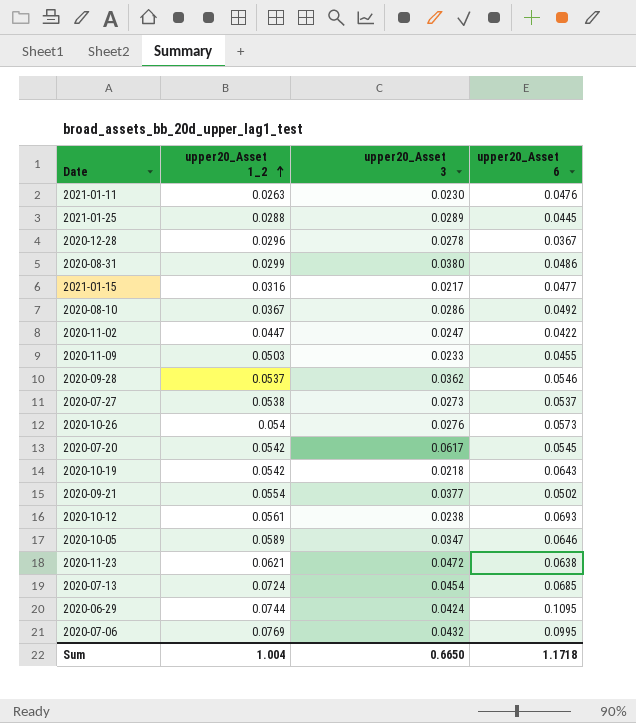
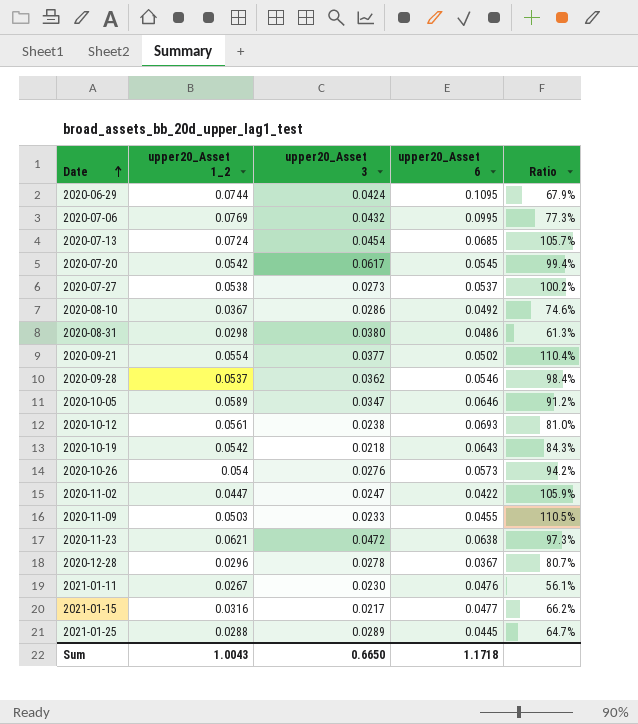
row order: upper20_Asset 1_2 ascending -> Date ascending
column Ratio | formula: none -> [upper20_Asset 1_2] / [upper20_Asset 6]
2020-08-31 | upper20_Asset 1_2: 0.0299 -> 0.0298
2021-01-11 | upper20_Asset 1_2: 0.0263 -> 0.0267
Sum | upper20_Asset 1_2: 1.004 -> 1.0043

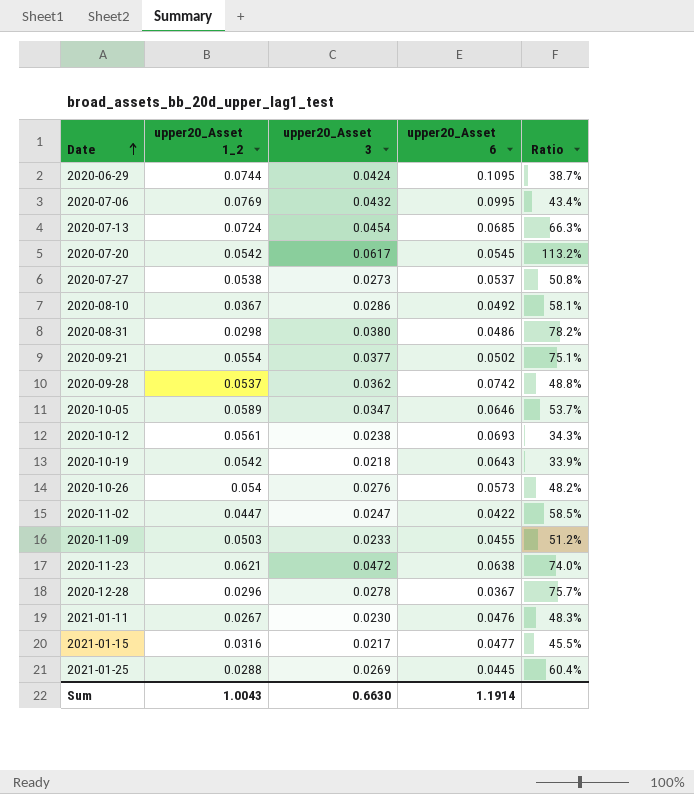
column Ratio | formula: [upper20_Asset 1_2] / [upper20_Asset 6] -> [upper20_Asset 3] / [upper20_Asset 6]
2020-09-28 | upper20_Asset 6: 0.0546 -> 0.0742
2021-01-25 | upper20_Asset 3: 0.0289 -> 0.0269
Sum | upper20_Asset 3: 0.6650 -> 0.6630
Sum | upper20_Asset 6: 1.1718 -> 1.1914

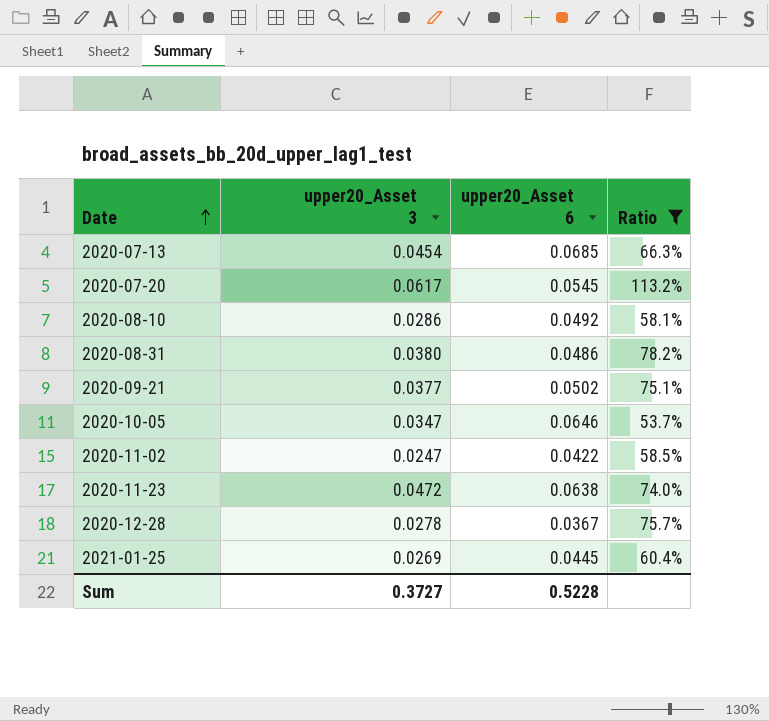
filter: none -> Ratio >= 53.7%
column upper20_Asset 1_2 | position: 2 -> none
Sum | upper20_Asset 3: 0.6630 -> 0.3727
Sum | upper20_Asset 6: 1.1914 -> 0.5228

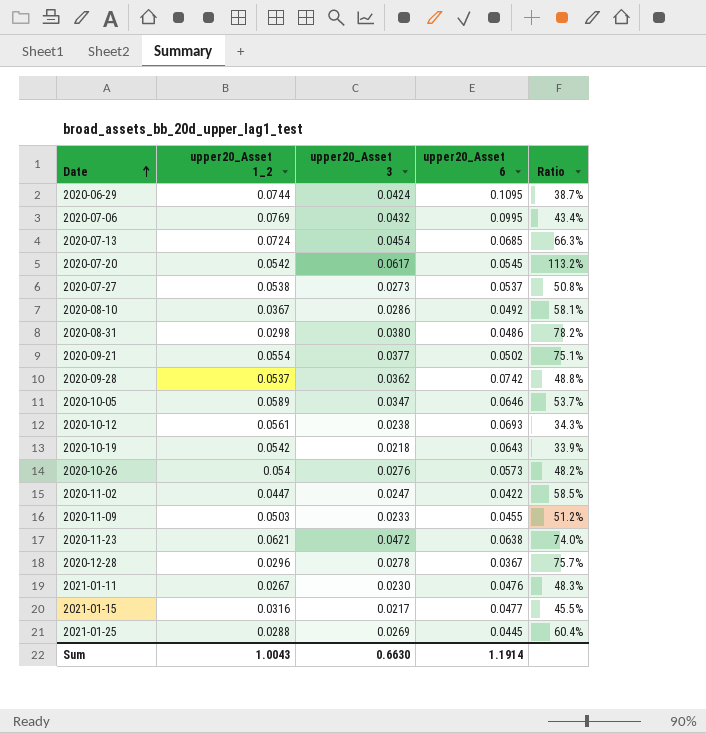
filter: Ratio >= 53.7% -> none
column upper20_Asset 1_2 | position: none -> 2
Sum | upper20_Asset 3: 0.3727 -> 0.6630
Sum | upper20_Asset 6: 0.5228 -> 1.1914

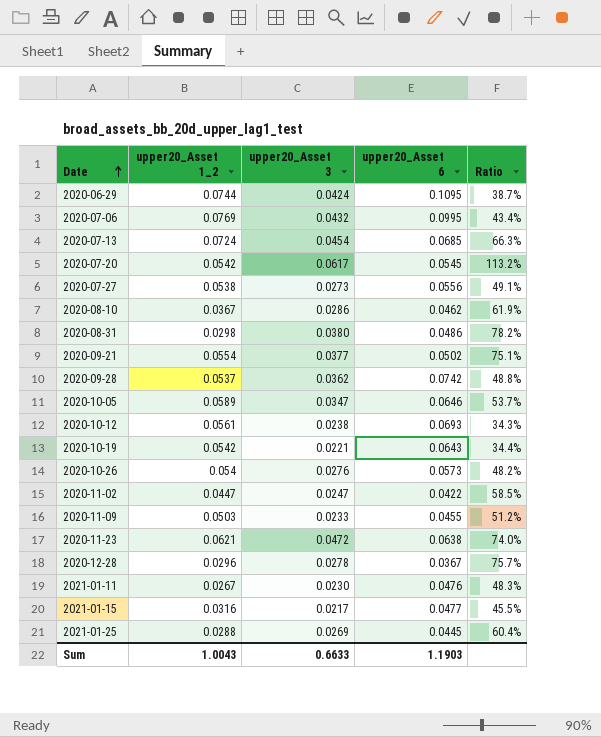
2020-07-27 | upper20_Asset 6: 0.0537 -> 0.0556
2020-07-27 | Ratio: 50.8% -> 49.1%
2020-08-10 | upper20_Asset 6: 0.0492 -> 0.0462
2020-08-10 | Ratio: 58.1% -> 61.9%
2020-10-19 | upper20_Asset 3: 0.0218 -> 0.0221
2020-10-19 | Ratio: 33.9% -> 34.4%
Sum | upper20_Asset 3: 0.6630 -> 0.6633
Sum | upper20_Asset 6: 1.1914 -> 1.1903

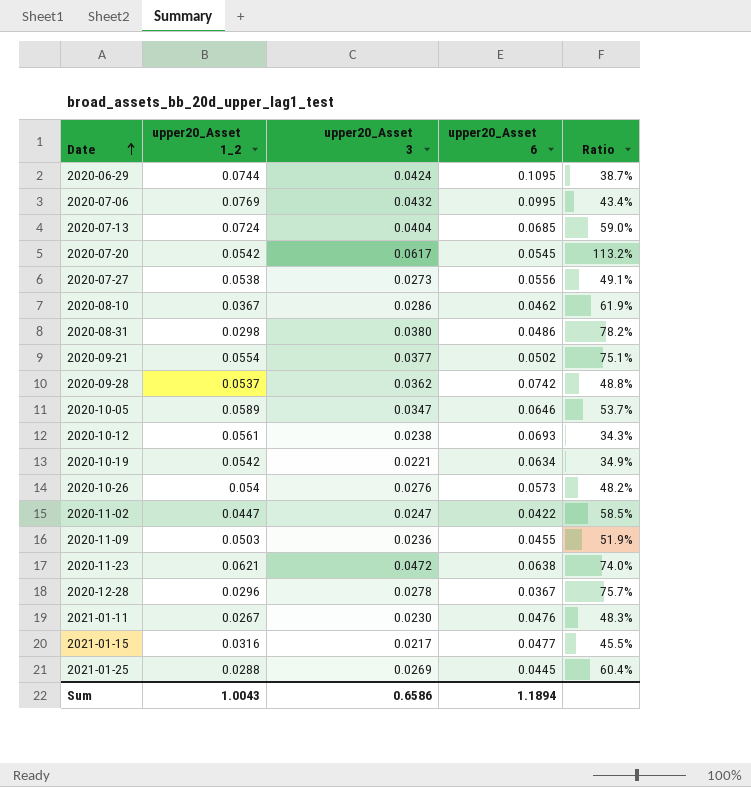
2020-07-13 | upper20_Asset 3: 0.0454 -> 0.0404
2020-07-13 | Ratio: 66.3% -> 59.0%
2020-10-19 | upper20_Asset 6: 0.0643 -> 0.0634
2020-10-19 | Ratio: 34.4% -> 34.9%
2020-11-09 | upper20_Asset 3: 0.0233 -> 0.0236
2020-11-09 | Ratio: 51.2% -> 51.9%
Sum | upper20_Asset 3: 0.6633 -> 0.6586
Sum | upper20_Asset 6: 1.1903 -> 1.1894

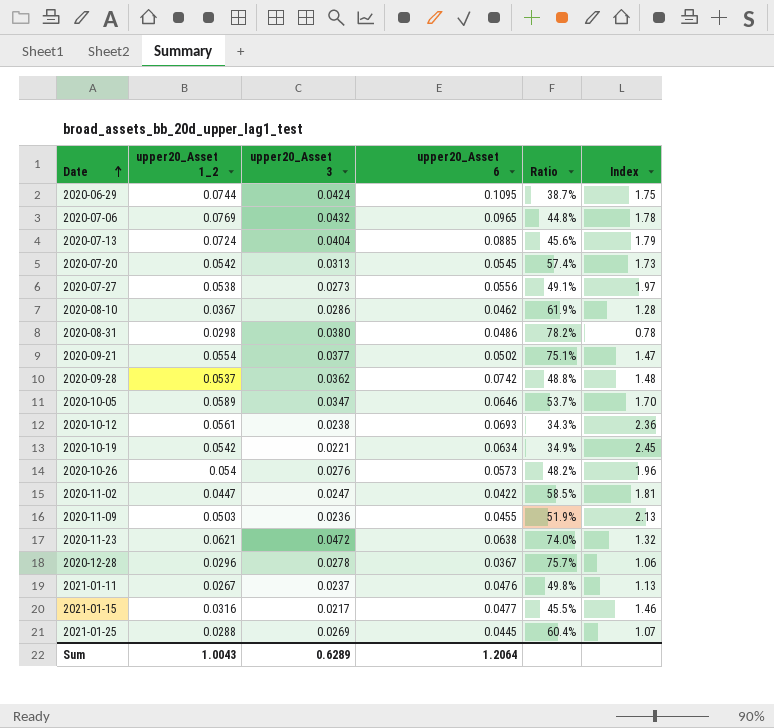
column Index | formula: none -> [upper20_Asset 1_2] / [upper20_Asset 3]
2020-07-06 | upper20_Asset 6: 0.0995 -> 0.0965
2020-07-06 | Ratio: 43.4% -> 44.8%
2020-07-13 | upper20_Asset 6: 0.0685 -> 0.0885
2020-07-13 | Ratio: 59.0% -> 45.6%
2020-07-20 | upper20_Asset 3: 0.0617 -> 0.0313
2020-07-20 | Ratio: 113.2% -> 57.4%
2021-01-11 | upper20_Asset 3: 0.0230 -> 0.0237
2021-01-11 | Ratio: 48.3% -> 49.8%
Sum | upper20_Asset 3: 0.6586 -> 0.6289
Sum | upper20_Asset 6: 1.1894 -> 1.2064

